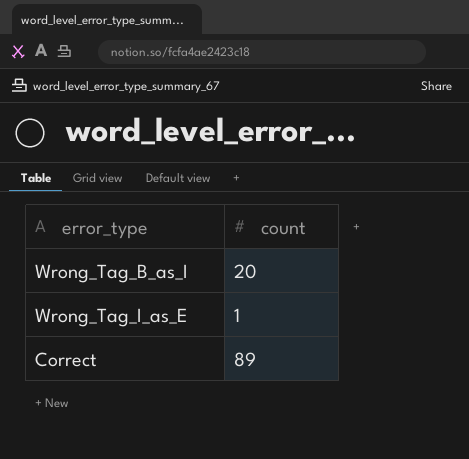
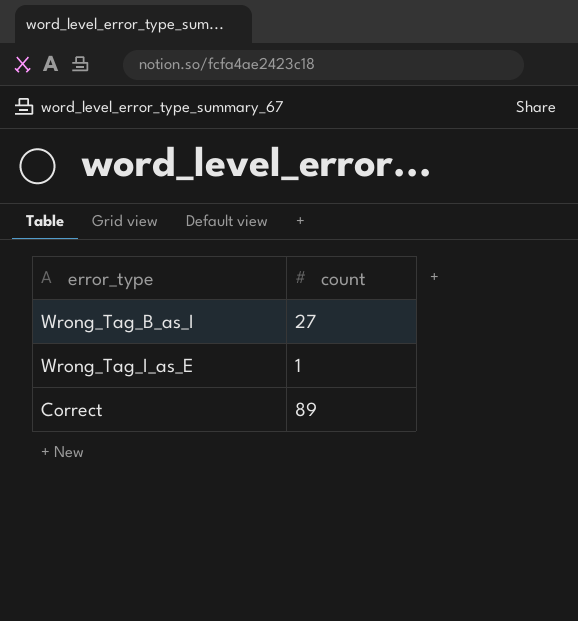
Wrong_Tag_B_as_I | count: 20 -> 27

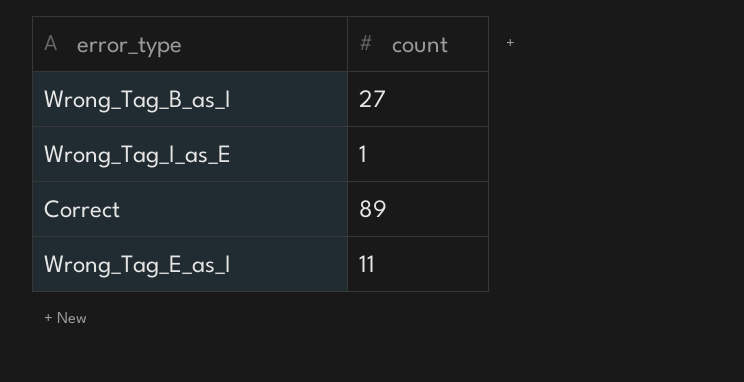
row Wrong_Tag_E_as_I: none -> 11

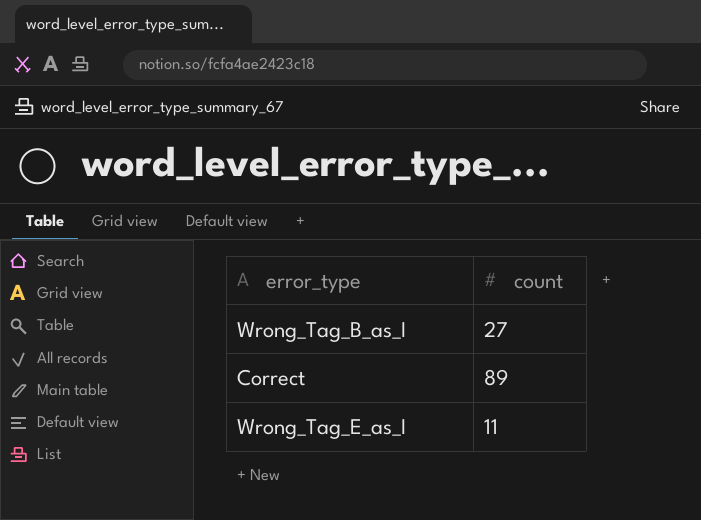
row Wrong_Tag_I_as_E: 1 -> none

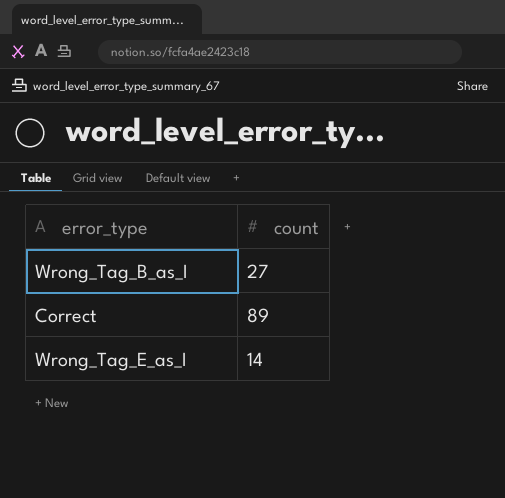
Wrong_Tag_E_as_I | count: 11 -> 14

